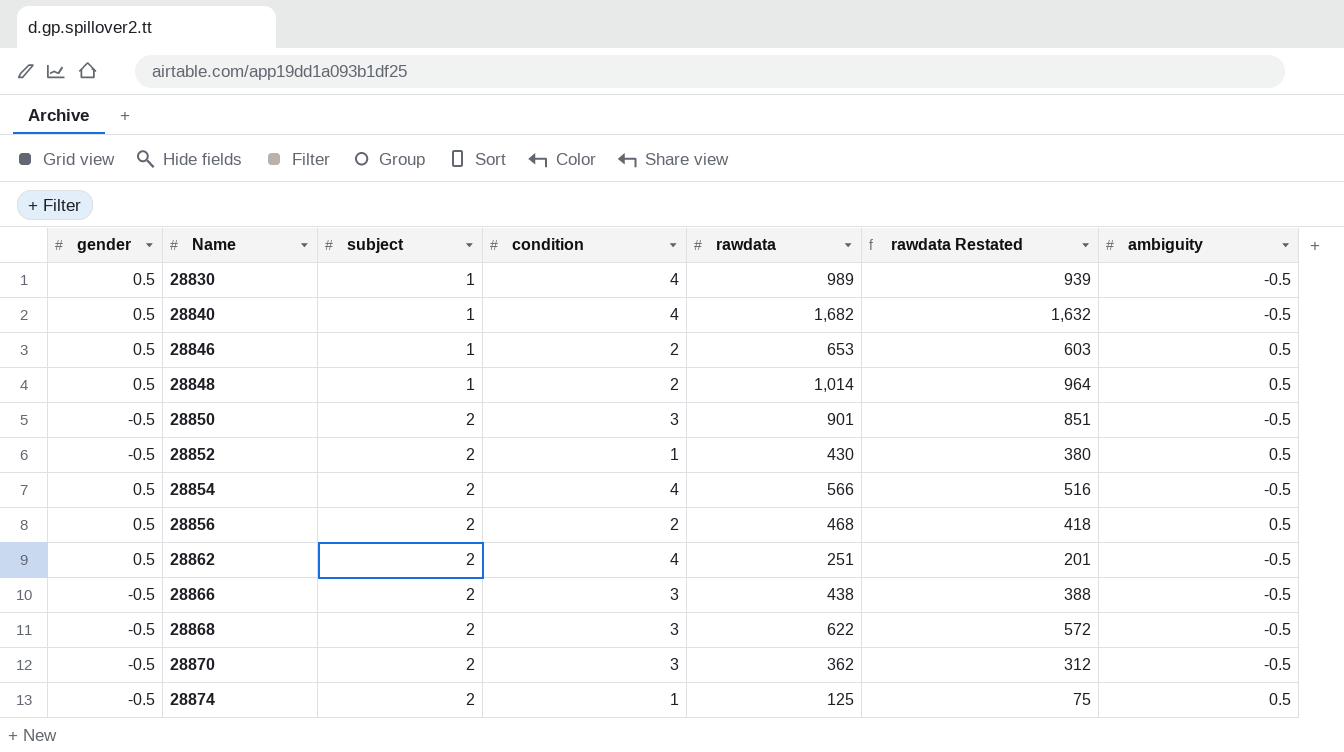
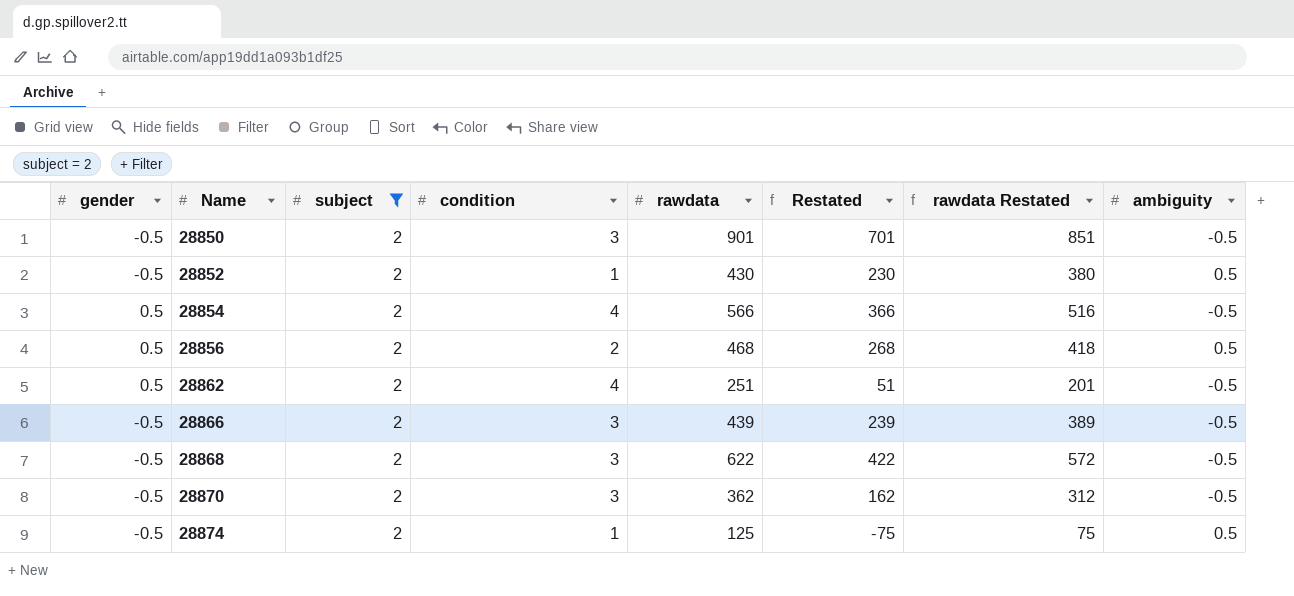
filter: none -> subject = 2
column Restated | formula: none -> [rawdata] - 200
28866 | rawdata: 438 -> 439
28866 | rawdata Restated: 388 -> 389

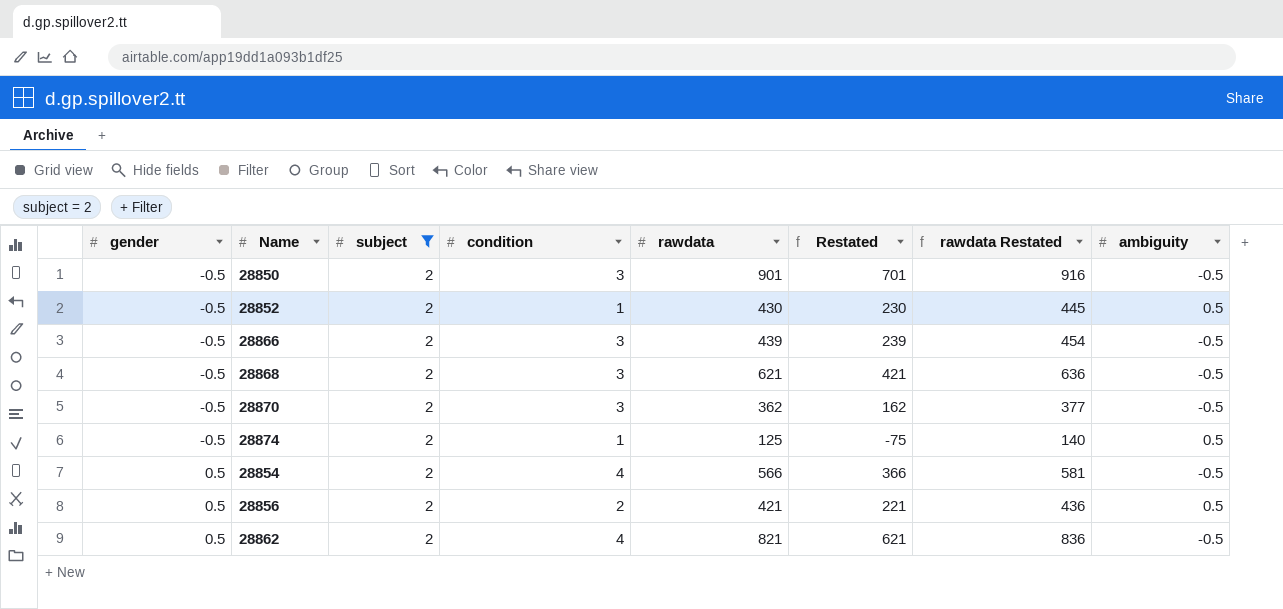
row order: Name ascending -> gender ascending
column rawdata Restated | formula: [rawdata] - 50 -> [rawdata] + 15
28868 | rawdata: 622 -> 621
28868 | Restated: 422 -> 421
28856 | rawdata: 468 -> 421
28856 | Restated: 268 -> 221
28862 | rawdata: 251 -> 821
28862 | Restated: 51 -> 621

